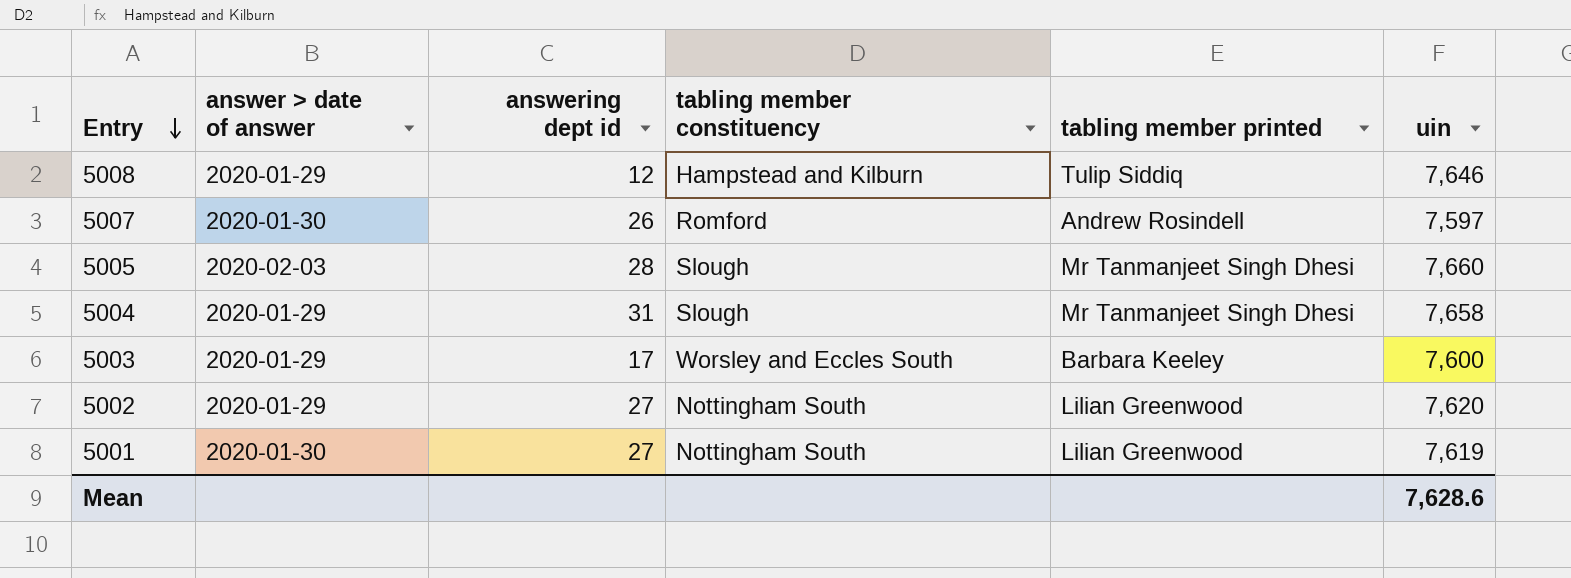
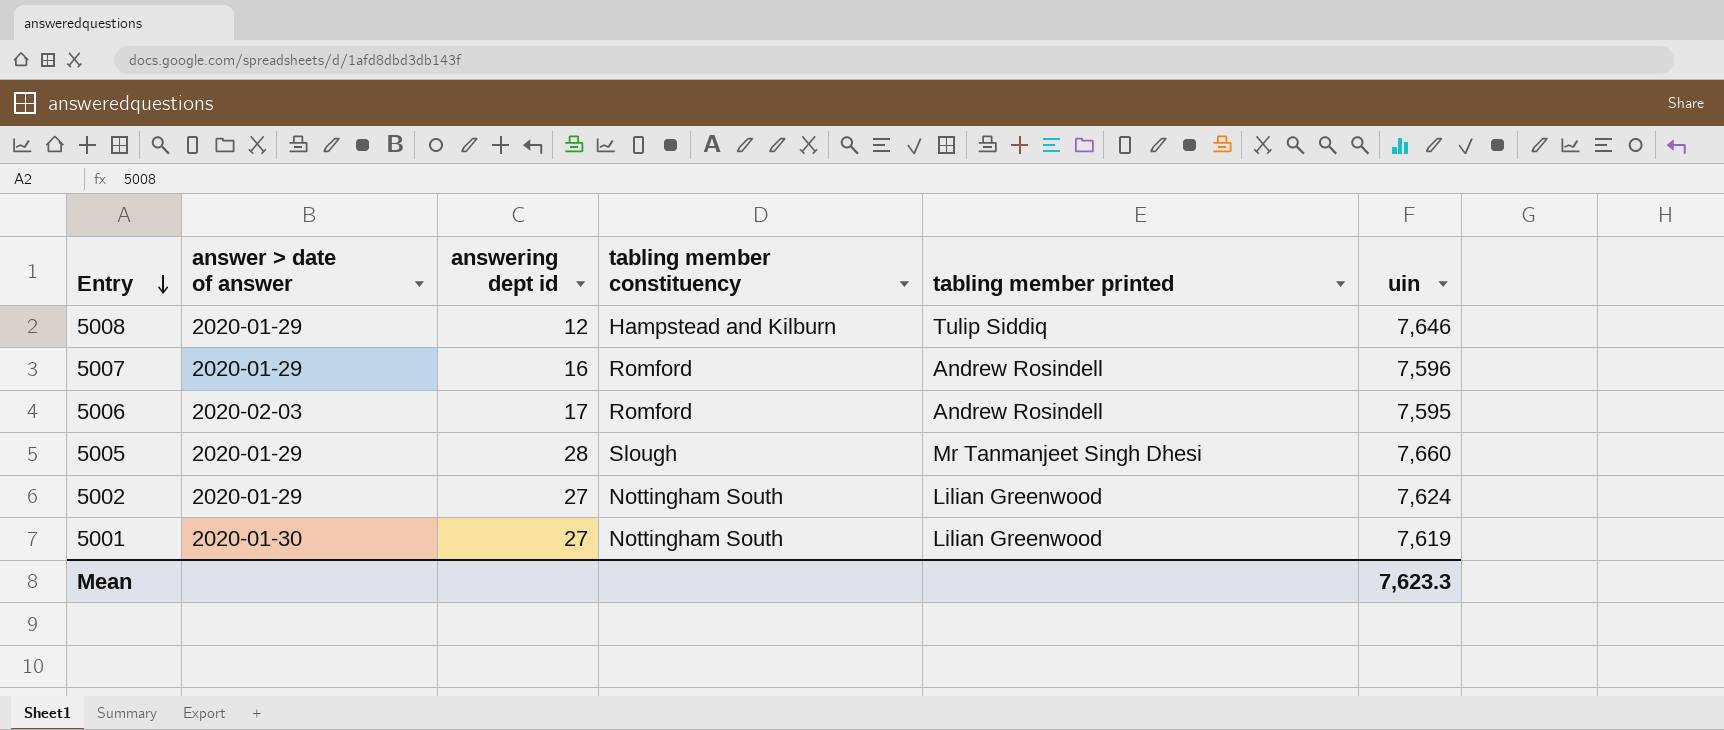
row 5004: 2020-01-29 | 31 | Slough | Mr Tanmanjeet Singh Dhesi | 7,658 -> none
row 5003: 2020-01-29 | 17 | Worsley and Eccles South | Barbara Keeley | 7,600 -> none
5007 | answer > date of answer: 2020-01-30 -> 2020-01-29
5007 | answering dept id: 26 -> 16
5007 | uin: 7,597 -> 7,596
row 5006: none -> 2020-02-03 | 17 | Romford | Andrew Rosindell | 7,595
5005 | answer > date of answer: 2020-02-03 -> 2020-01-29
5002 | uin: 7,620 -> 7,624
Mean | uin: 7,628.6 -> 7,623.3

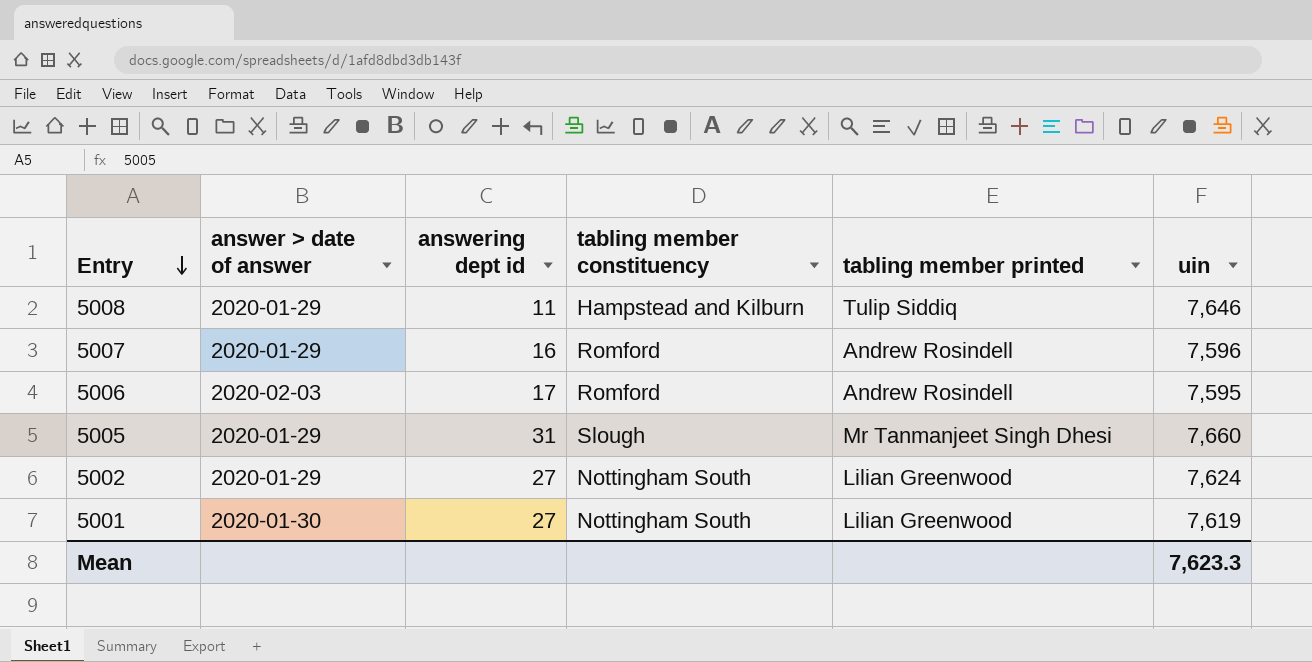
5008 | answering dept id: 12 -> 11
5005 | answering dept id: 28 -> 31

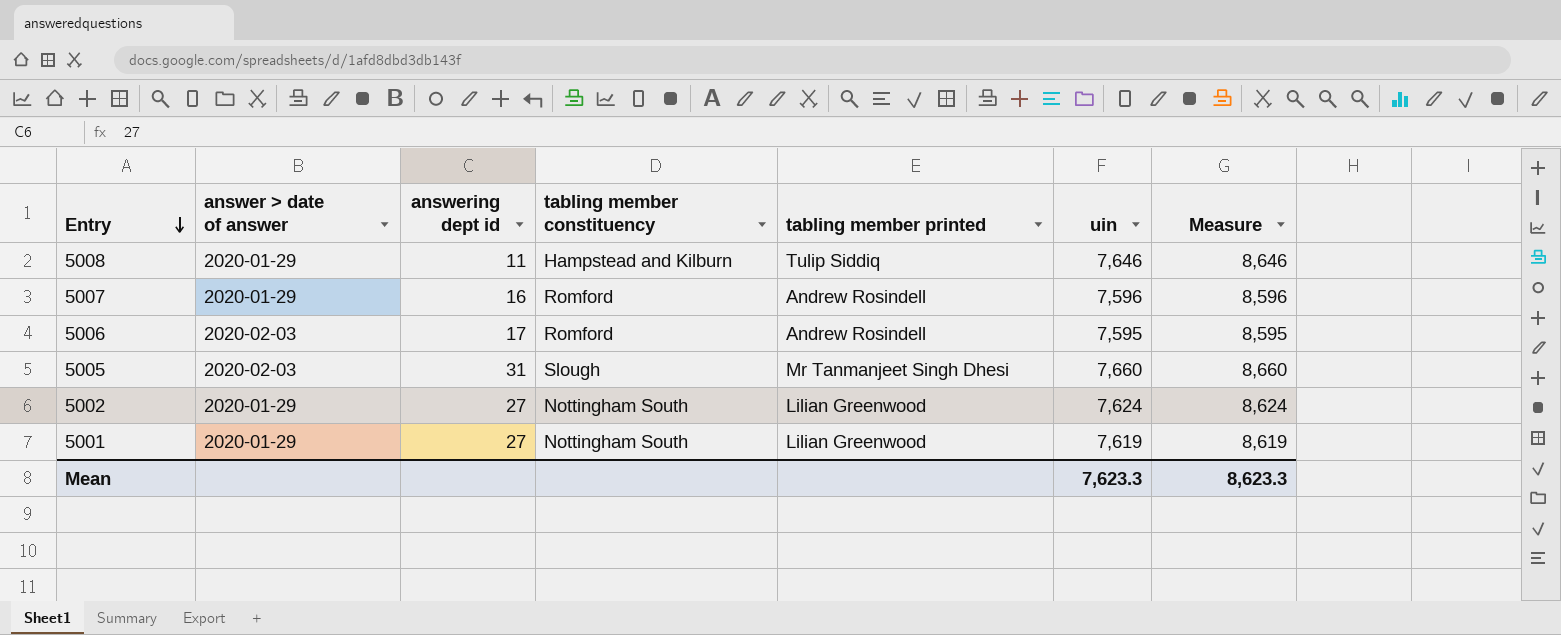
column Measure | formula: none -> [uin] + 1000
5005 | answer > date of answer: 2020-01-29 -> 2020-02-03
5001 | answer > date of answer: 2020-01-30 -> 2020-01-29

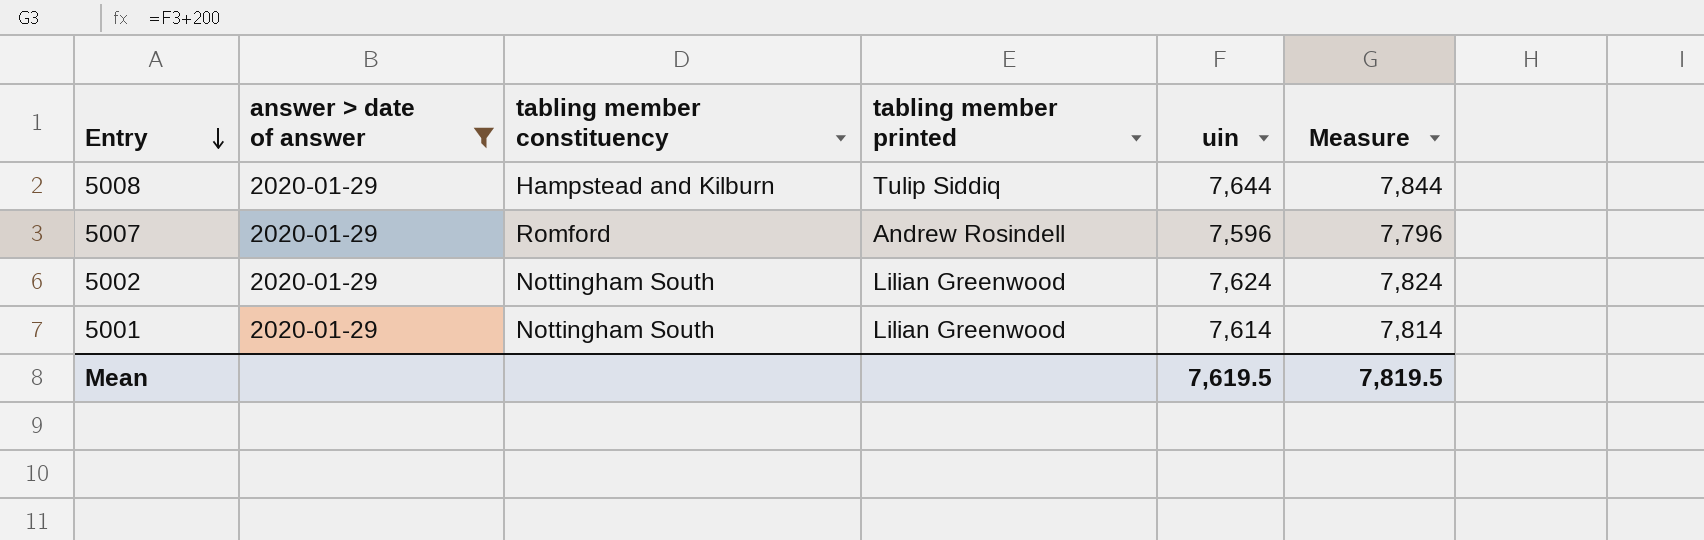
filter: none -> answer > date of answer = 2020-01-29
column answering dept id | position: 3 -> none
column Measure | formula: [uin] + 1000 -> [uin] + 200
5008 | uin: 7,646 -> 7,644
5001 | uin: 7,619 -> 7,614
Mean | uin: 7,623.3 -> 7,619.5
Mean | Measure: 8,623.3 -> 7,819.5

